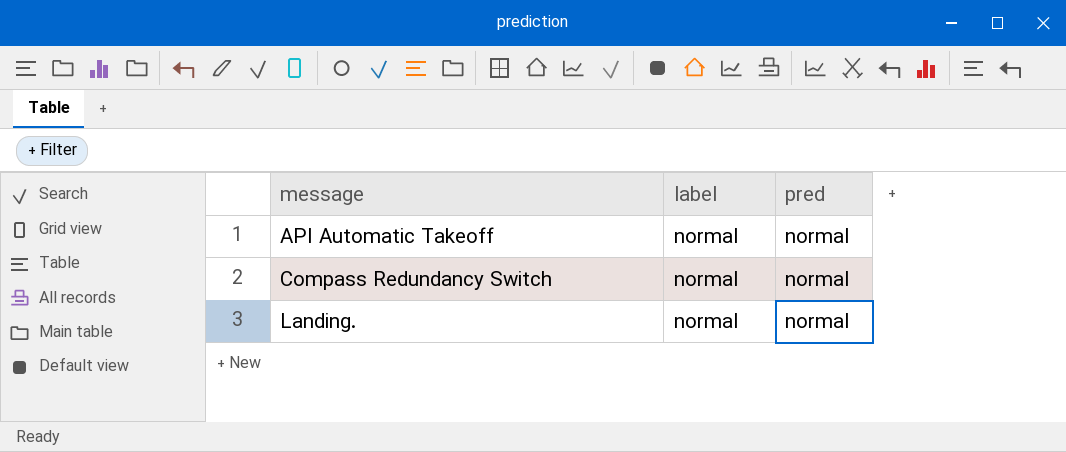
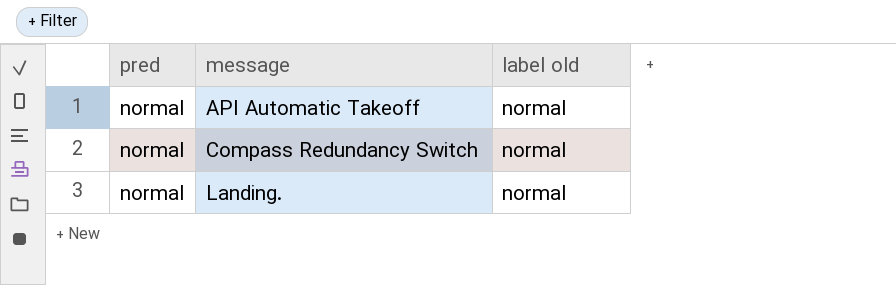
column pred | position: 3 -> 1
column name: label -> label old

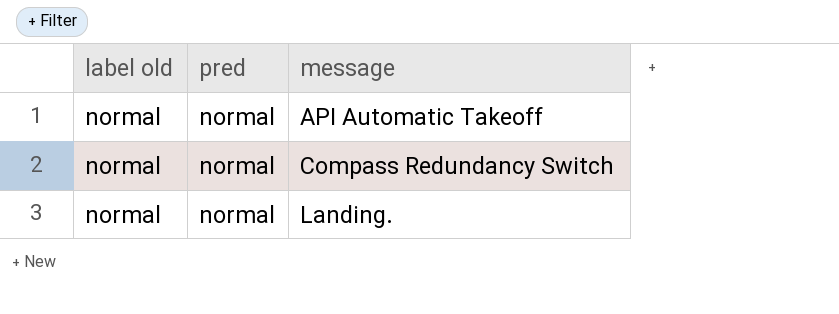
column label old | position: 3 -> 1

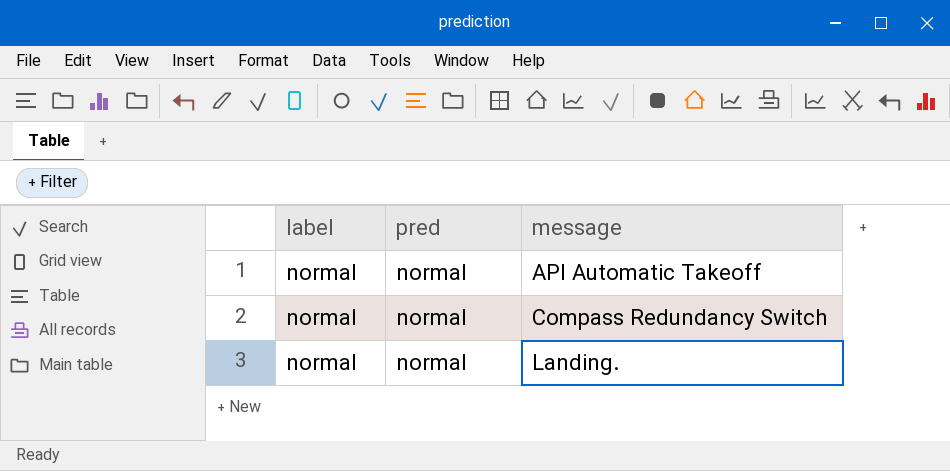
column name: label old -> label

